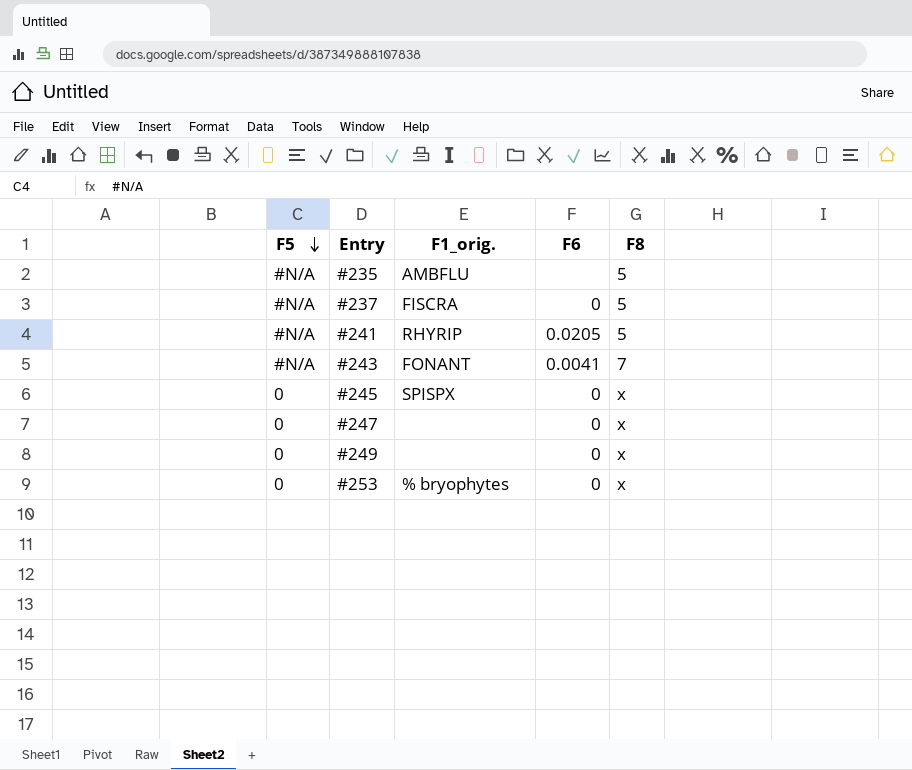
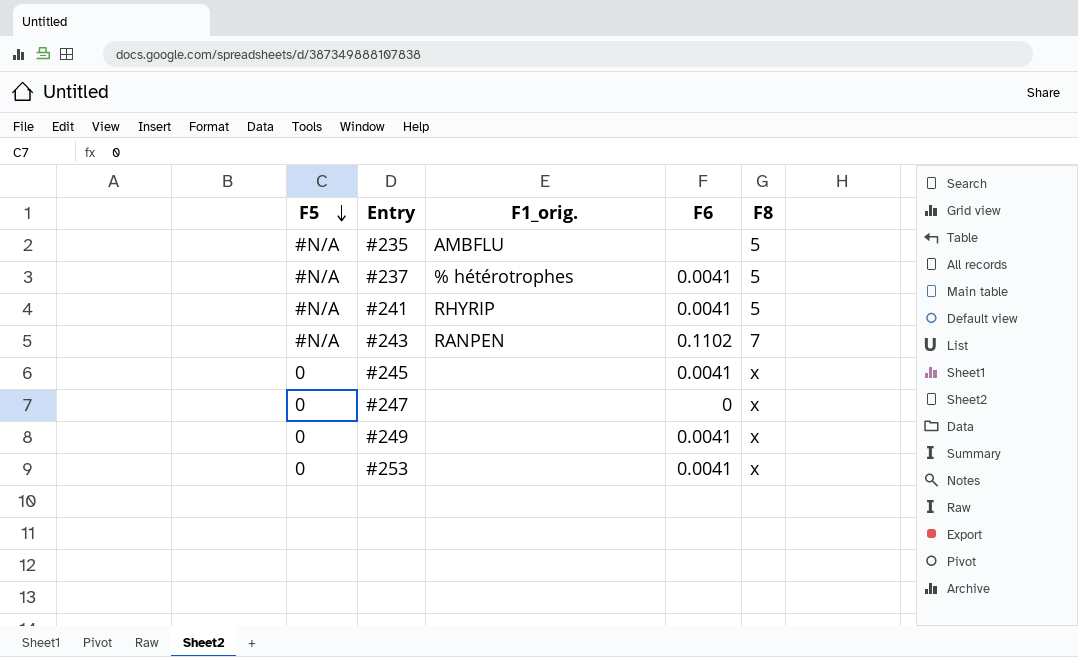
#237 | F1_orig.: FISCRA -> % hétérotrophes
#237 | F6: 0 -> 0.0041
#241 | F6: 0.0205 -> 0.0041
#243 | F1_orig.: FONANT -> RANPEN
#243 | F6: 0.0041 -> 0.1102
#245 | F1_orig.: SPISPX -> none
#245 | F6: 0 -> 0.0041
#249 | F6: 0 -> 0.0041
#253 | F1_orig.: % bryophytes -> none
#253 | F6: 0 -> 0.0041

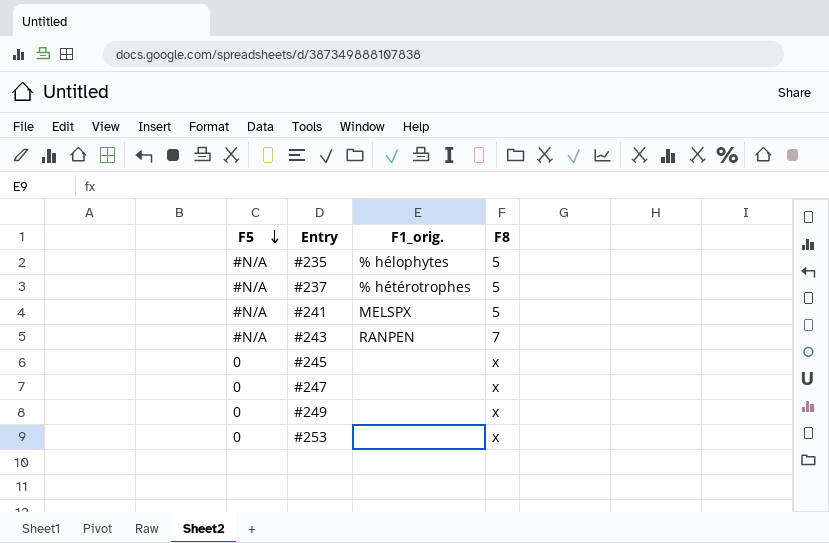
column F6 | position: 4 -> none
#235 | F1_orig.: AMBFLU -> % hélophytes
#241 | F1_orig.: RHYRIP -> MELSPX

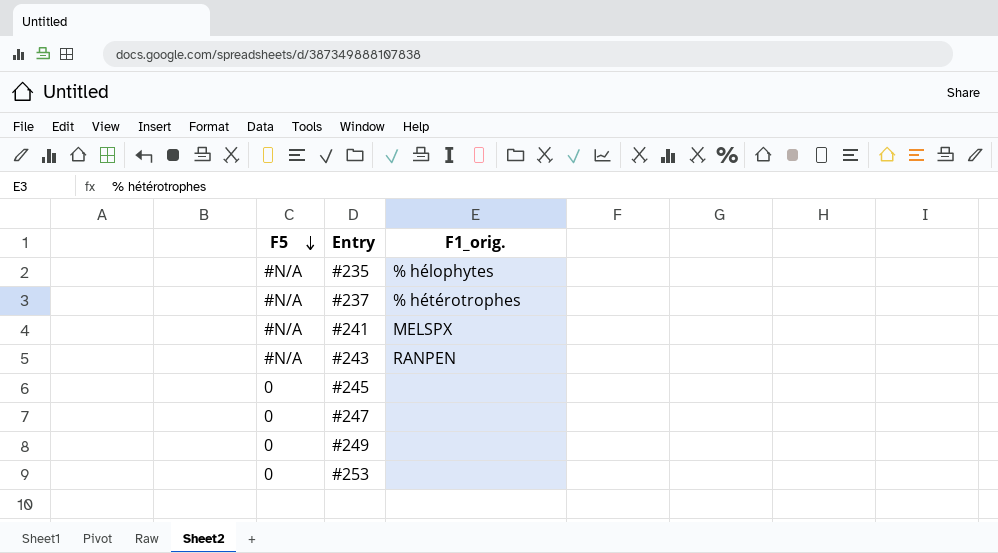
column F8 | position: 4 -> none

